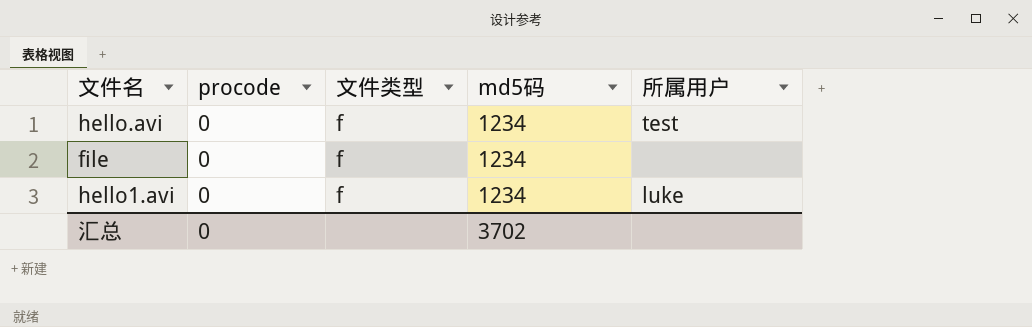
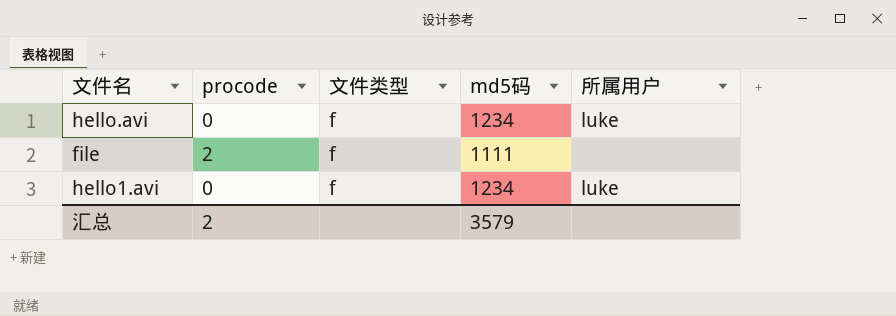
hello.avi | 所属用户: test -> luke
file | procode: 0 -> 2
file | md5码: 1234 -> 1111
汇总 | procode: 0 -> 2
汇总 | md5码: 3702 -> 3579

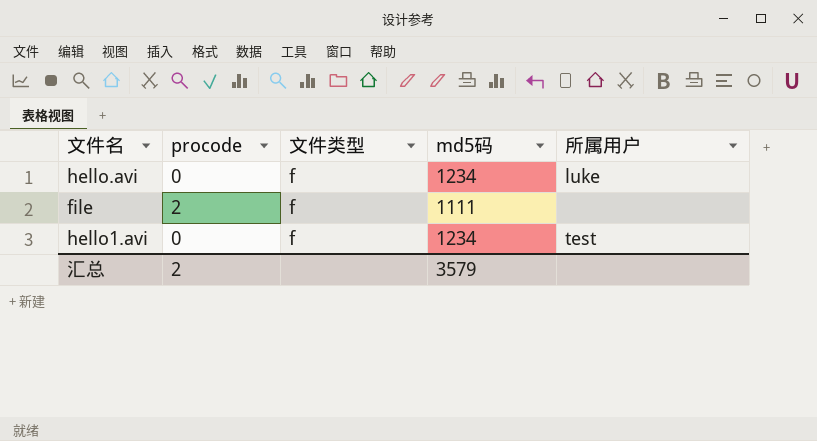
hello1.avi | 所属用户: luke -> test

